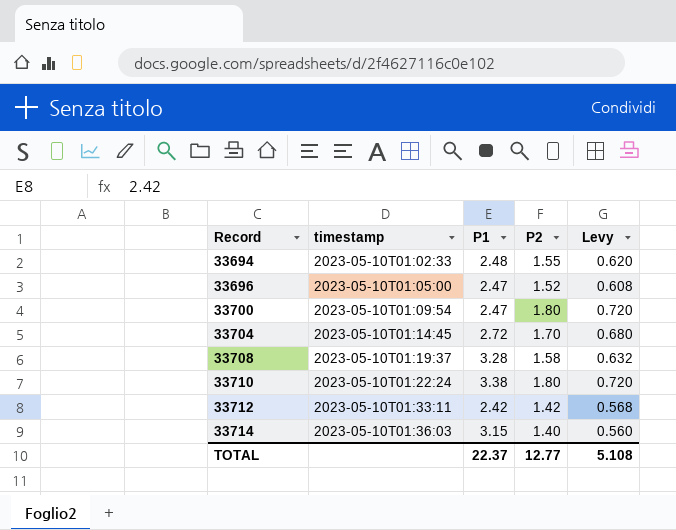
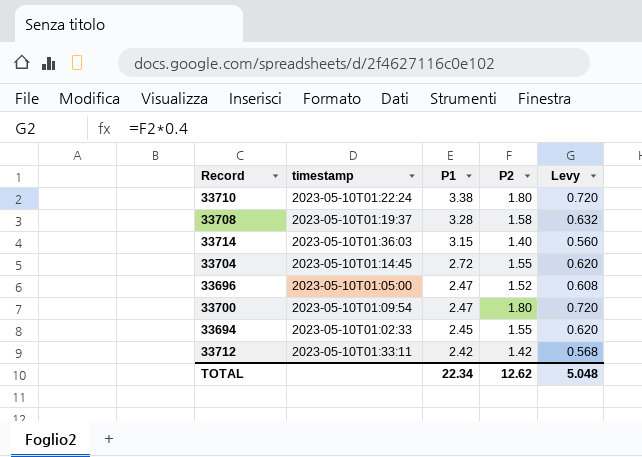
row order: Record ascending -> P1 descending
33704 | P2: 1.70 -> 1.55
33704 | Levy: 0.680 -> 0.620
33694 | P1: 2.48 -> 2.45
TOTAL | P1: 22.37 -> 22.34
TOTAL | P2: 12.77 -> 12.62
TOTAL | Levy: 5.108 -> 5.048

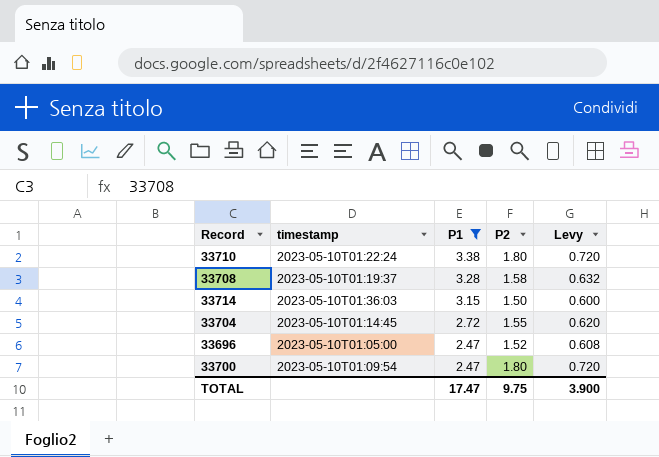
filter: none -> P1 >= 2.47
33714 | P2: 1.40 -> 1.50
33714 | Levy: 0.560 -> 0.600
TOTAL | P1: 22.34 -> 17.47
TOTAL | P2: 12.62 -> 9.75
TOTAL | Levy: 5.048 -> 3.900

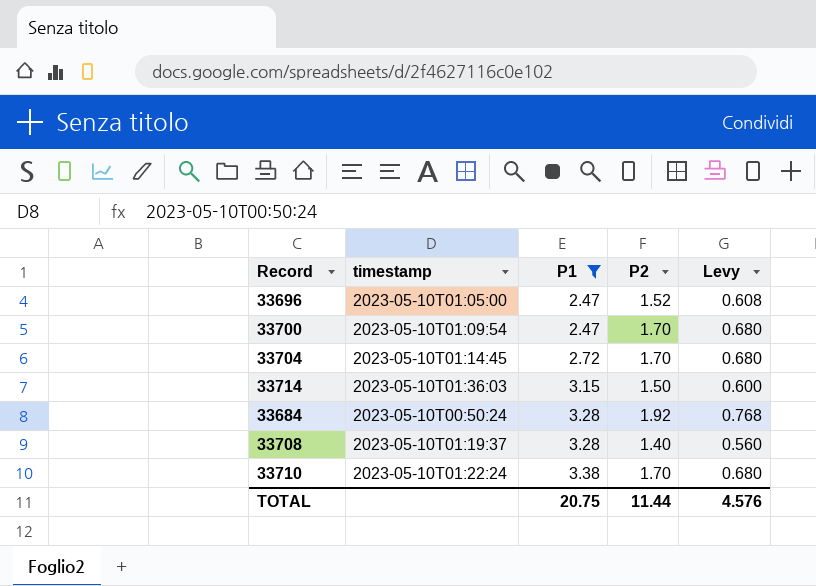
row order: P1 descending -> P1 ascending
33700 | P2: 1.80 -> 1.70
33700 | Levy: 0.720 -> 0.680
33704 | P2: 1.55 -> 1.70
33704 | Levy: 0.620 -> 0.680
row 33684: none -> 2023-05-10T00:50:24 | 3.28 | 1.92 | 0.768
33708 | P2: 1.58 -> 1.40
33708 | Levy: 0.632 -> 0.560
33710 | P2: 1.80 -> 1.70
33710 | Levy: 0.720 -> 0.680
TOTAL | P1: 17.47 -> 20.75
TOTAL | P2: 9.75 -> 11.44
TOTAL | Levy: 3.900 -> 4.576

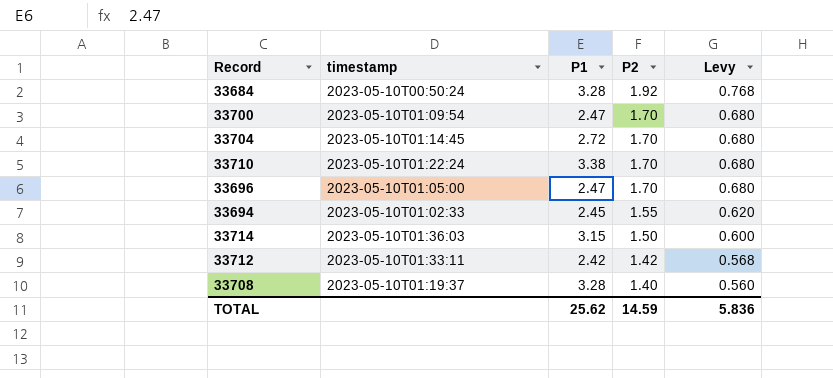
filter: P1 >= 2.47 -> none
row order: P1 ascending -> P2 descending
33696 | P2: 1.52 -> 1.70
33696 | Levy: 0.608 -> 0.680
TOTAL | P1: 20.75 -> 25.62
TOTAL | P2: 11.44 -> 14.59
TOTAL | Levy: 4.576 -> 5.836

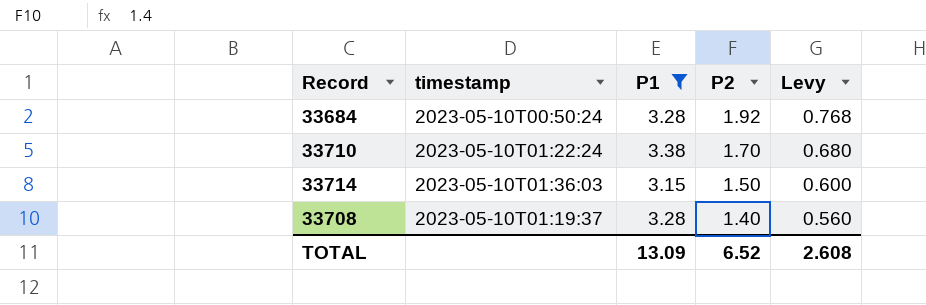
filter: none -> P1 >= 3.15
TOTAL | P1: 25.62 -> 13.09
TOTAL | P2: 14.59 -> 6.52
TOTAL | Levy: 5.836 -> 2.608

